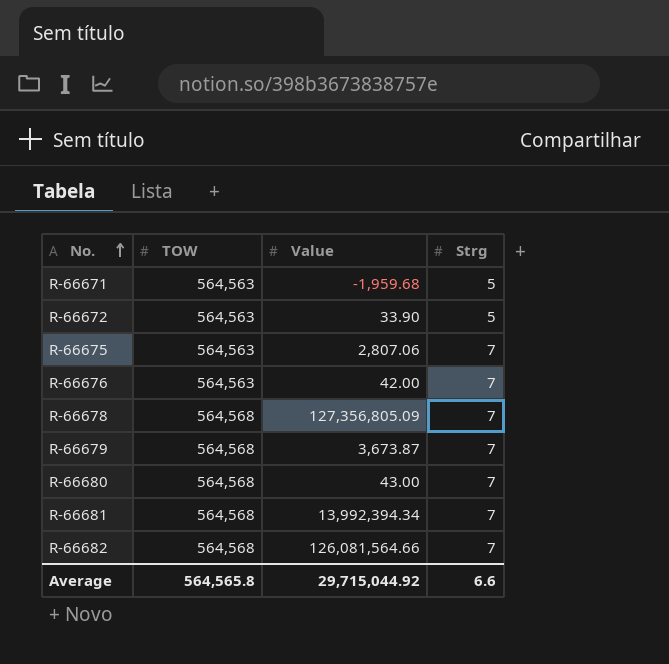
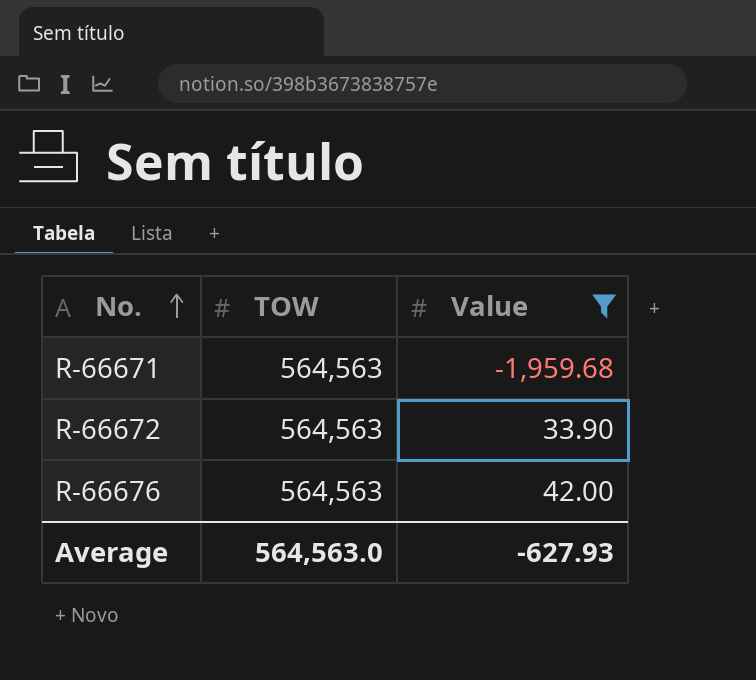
filter: none -> Value <= 42.00
column Strg | position: 4 -> none
Average | TOW: 564,565.8 -> 564,563.0
Average | Value: 29,715,044.92 -> -627.93

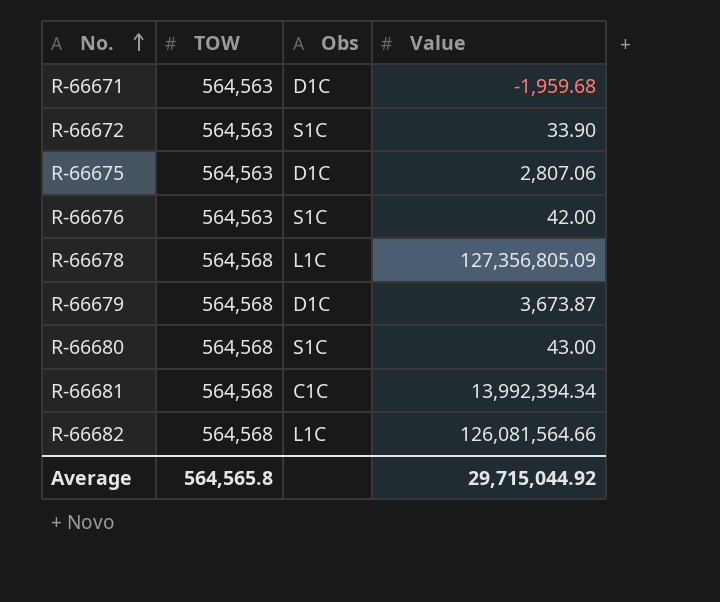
filter: Value <= 42.00 -> none
column Obs | position: none -> 3
Average | TOW: 564,563.0 -> 564,565.8
Average | Value: -627.93 -> 29,715,044.92

